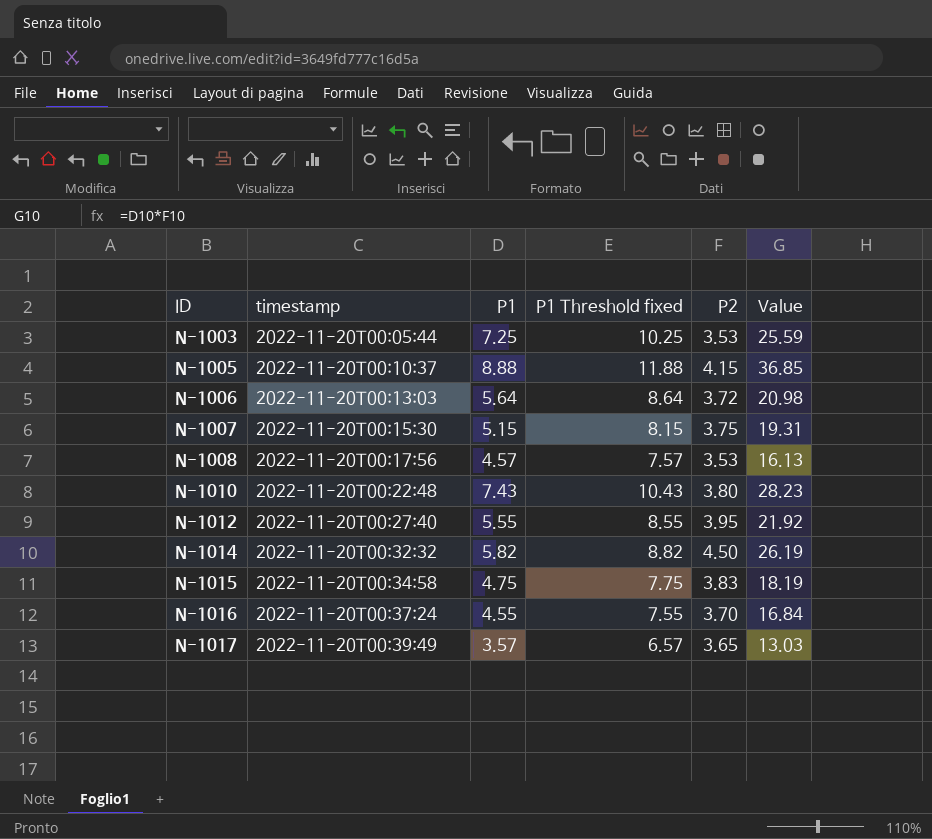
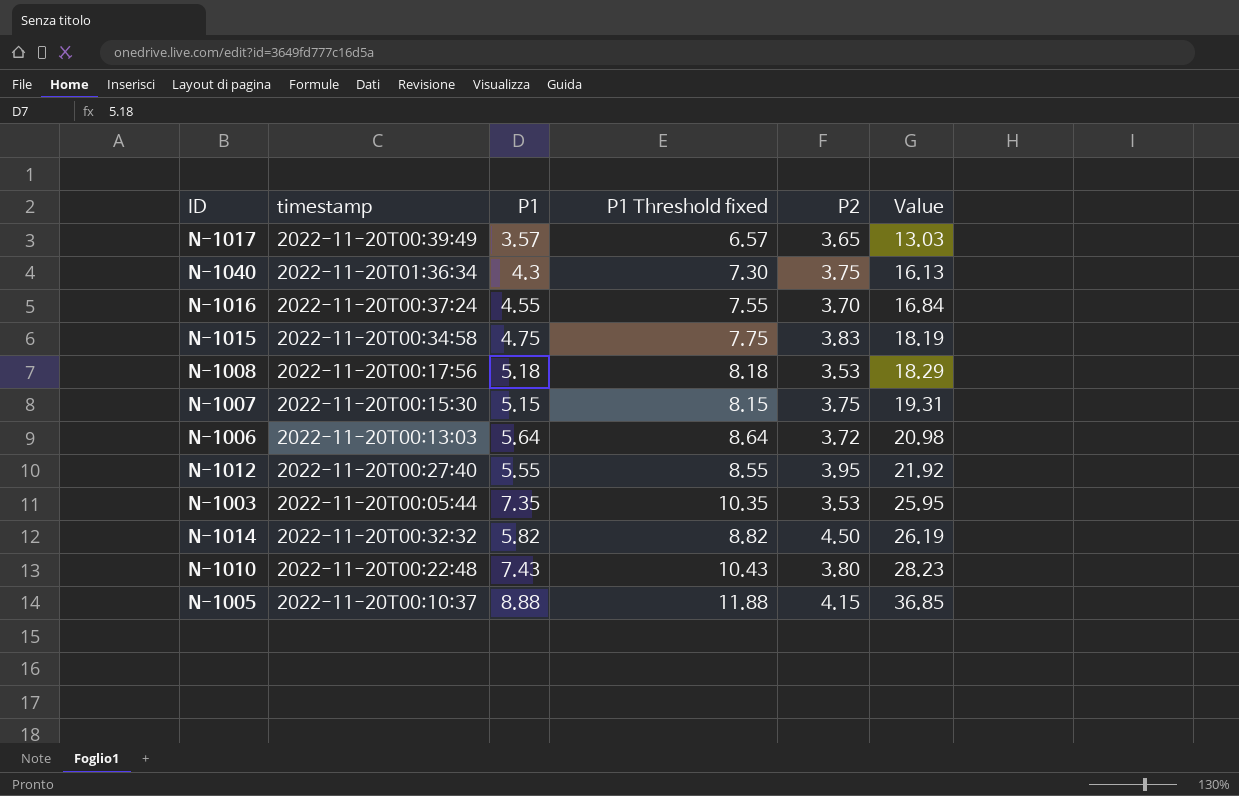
row order: ID ascending -> Value ascending
row N-1040: none -> 2022-11-20T01:36:34 | 4.3 | 7.30 | 3.75 | 16.13
N-1008 | P1: 4.57 -> 5.18
N-1008 | P1 Threshold fixed: 7.57 -> 8.18
N-1008 | Value: 16.13 -> 18.29
N-1003 | P1: 7.25 -> 7.35
N-1003 | P1 Threshold fixed: 10.25 -> 10.35
N-1003 | Value: 25.59 -> 25.95

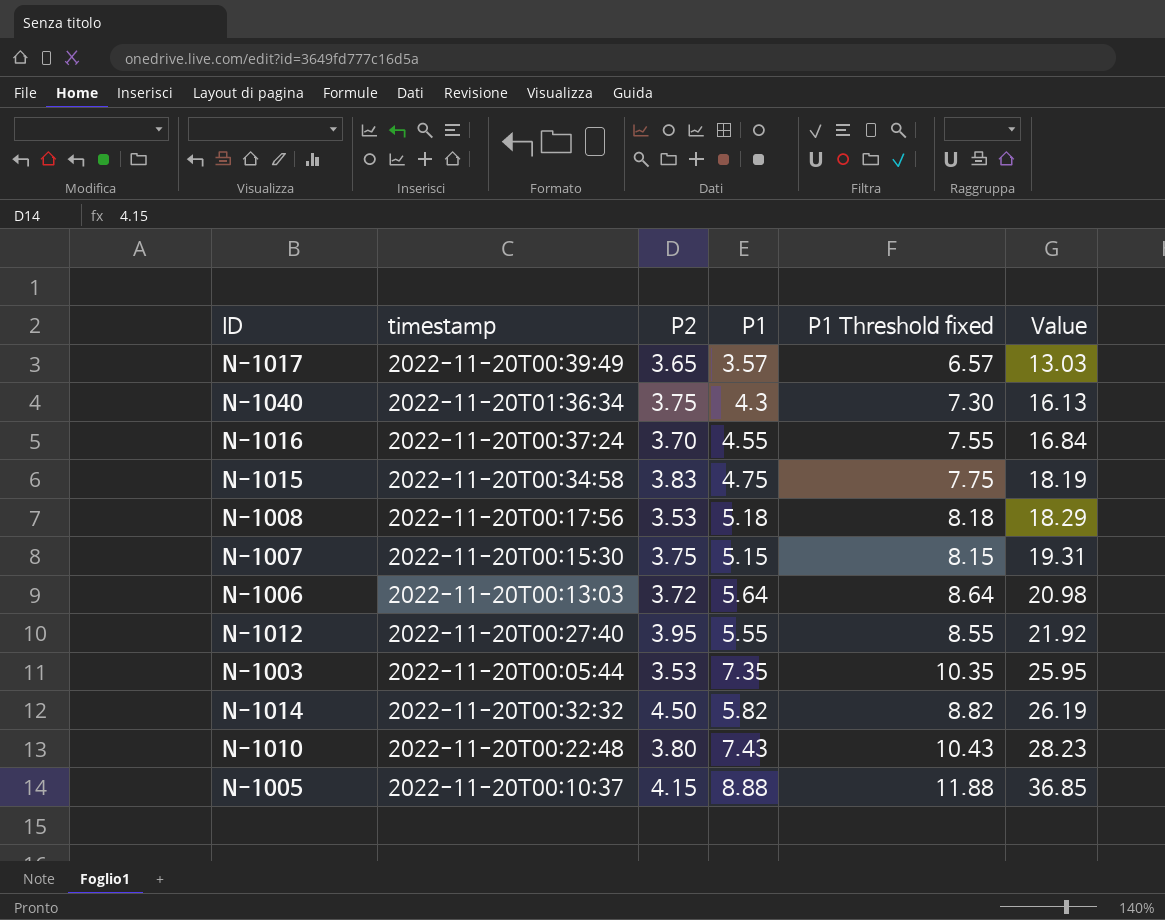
column P2 | position: 5 -> 3

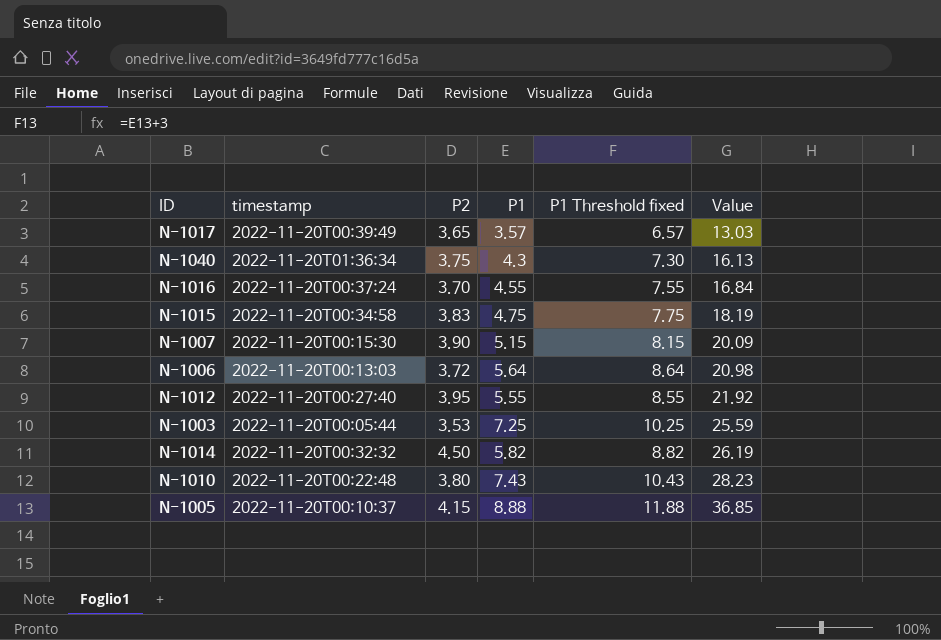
row N-1008: 2022-11-20T00:17:56 | 3.53 | 5.18 | 8.18 | 18.29 -> none
N-1007 | P2: 3.75 -> 3.90
N-1007 | Value: 19.31 -> 20.09
N-1003 | P1: 7.35 -> 7.25
N-1003 | P1 Threshold fixed: 10.35 -> 10.25
N-1003 | Value: 25.95 -> 25.59

